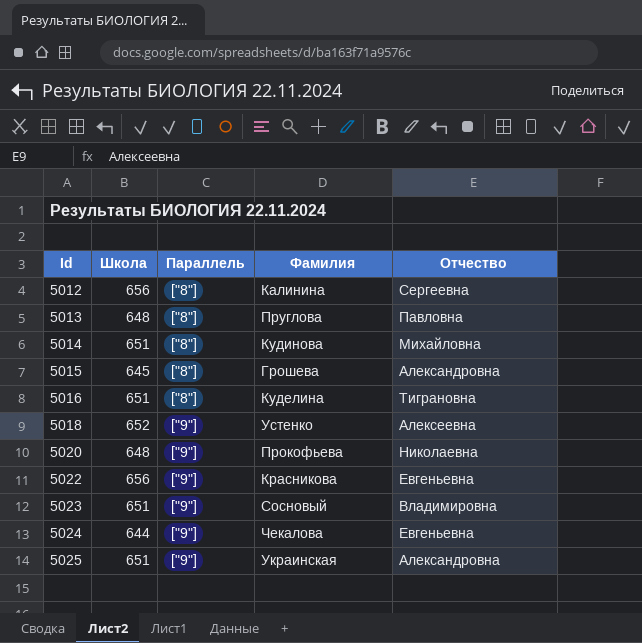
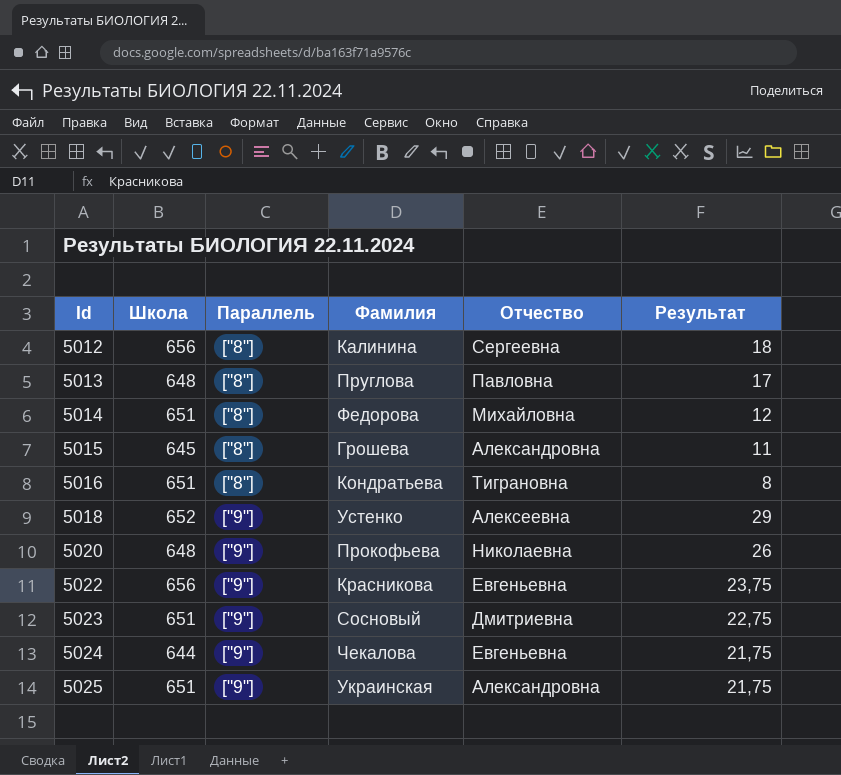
column Результат | position: none -> 6
5014 | Фамилия: Кудинова -> Федорова
5016 | Фамилия: Куделина -> Кондратьева
5023 | Отчество: Владимировна -> Дмитриевна

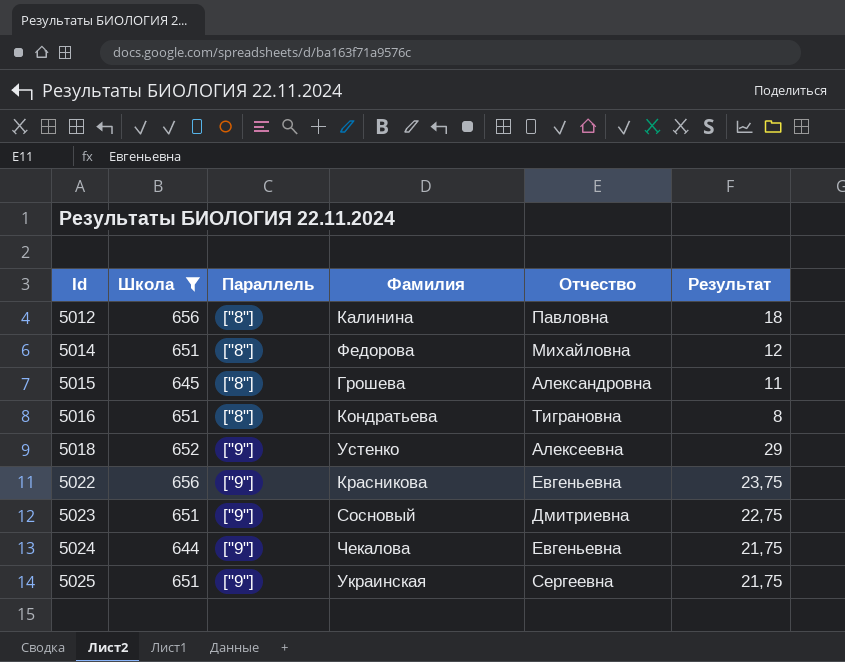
filter: none -> Школа != 648
5012 | Отчество: Сергеевна -> Павловна
5025 | Отчество: Александровна -> Сергеевна

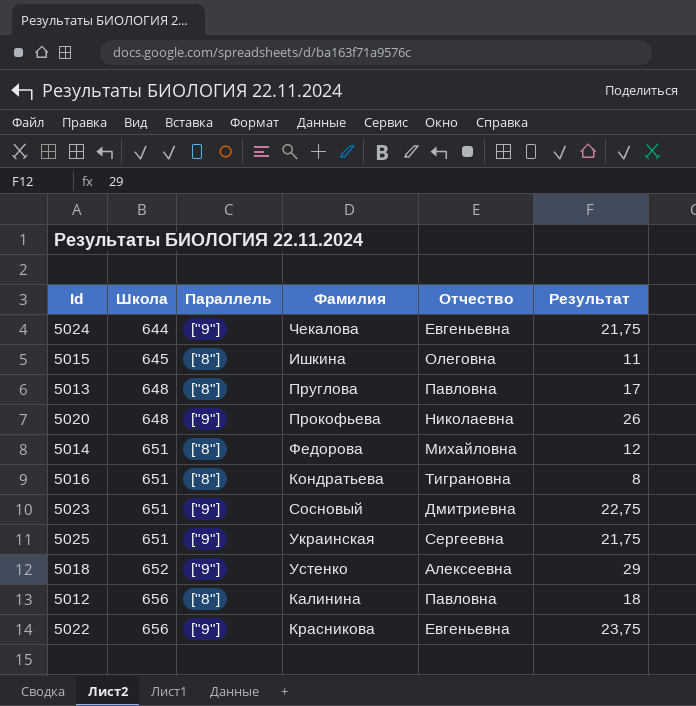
filter: Школа != 648 -> none
row order: Id ascending -> Школа ascending
5015 | Фамилия: Грошева -> Ишкина
5015 | Отчество: Александровна -> Олеговна

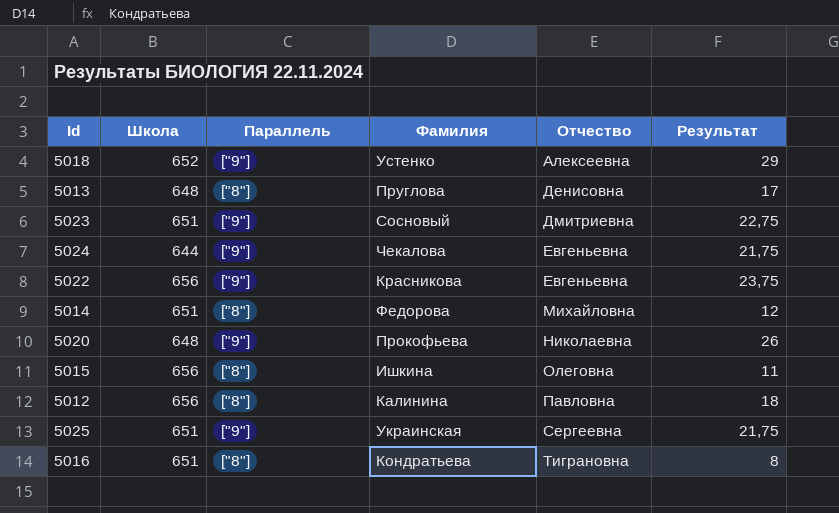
row order: Школа ascending -> Отчество ascending
5013 | Отчество: Павловна -> Денисовна
5015 | Школа: 645 -> 656

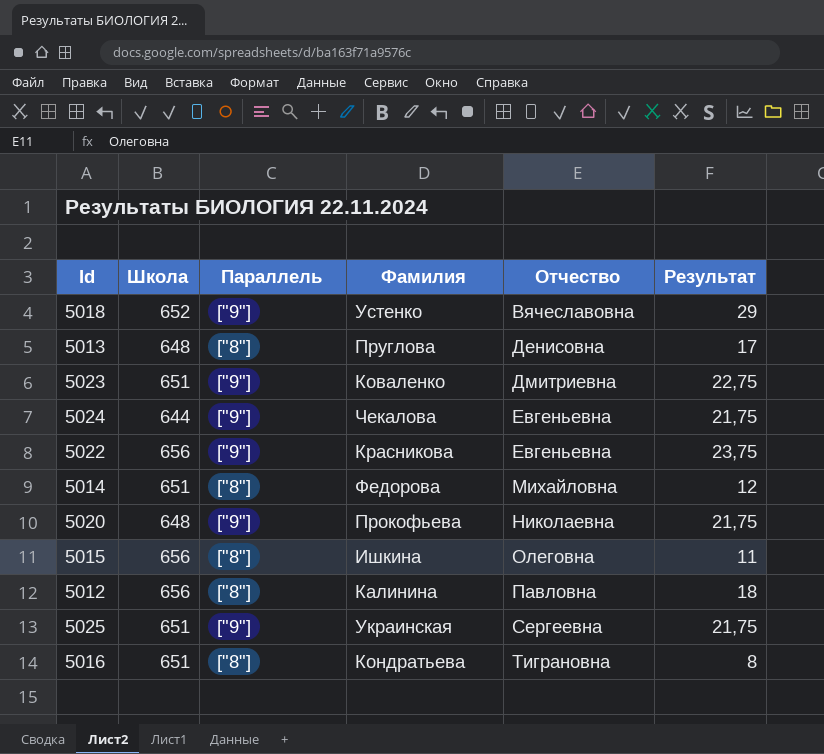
5018 | Отчество: Алексеевна -> Вячеславовна
5023 | Фамилия: Сосновый -> Коваленко
5020 | Результат: 26 -> 21,75

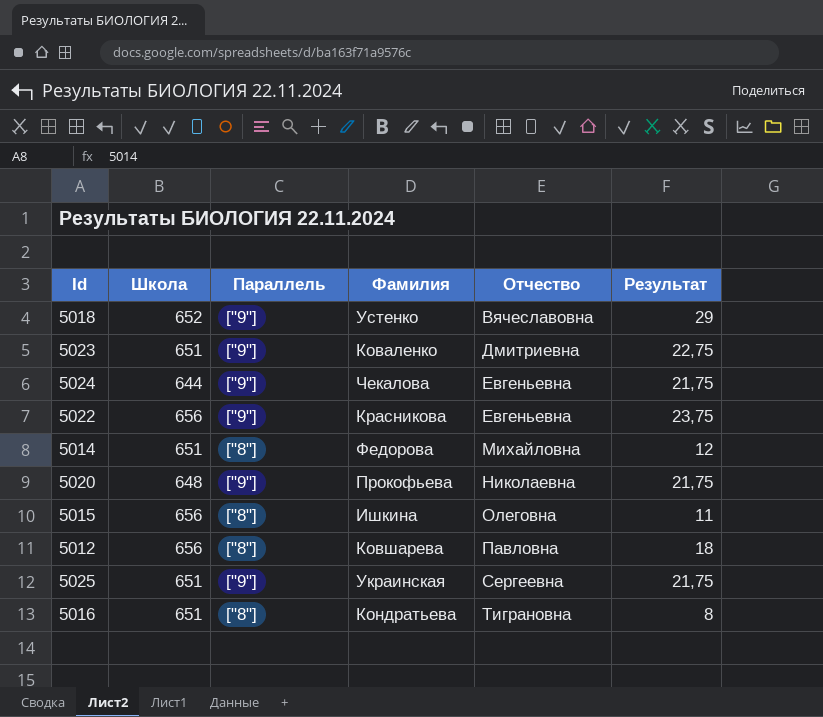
row 5013: 648 | ["8"] | Пруглова | Денисовна | 17 -> none
5012 | Фамилия: Калинина -> Ковшарева

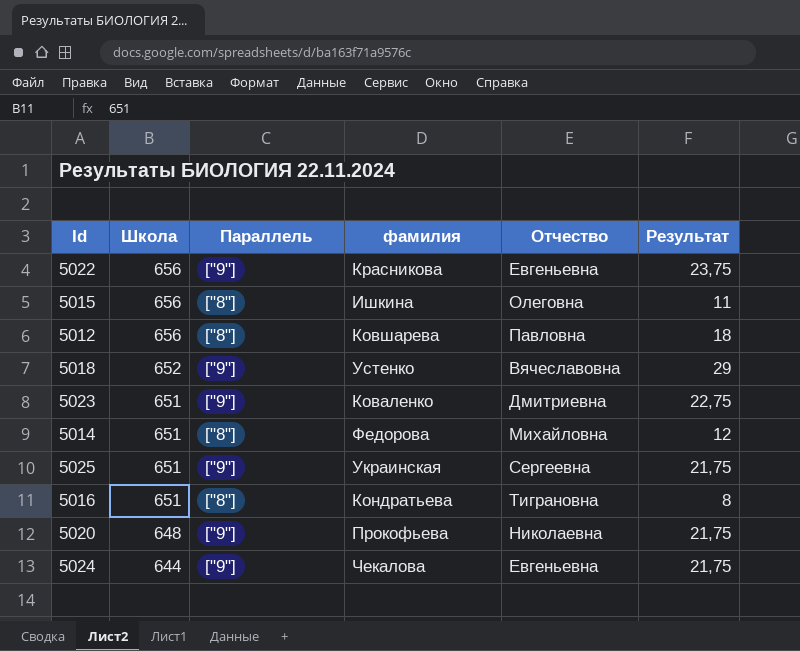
row order: Отчество ascending -> Школа descending
column name: Фамилия -> фамилия

